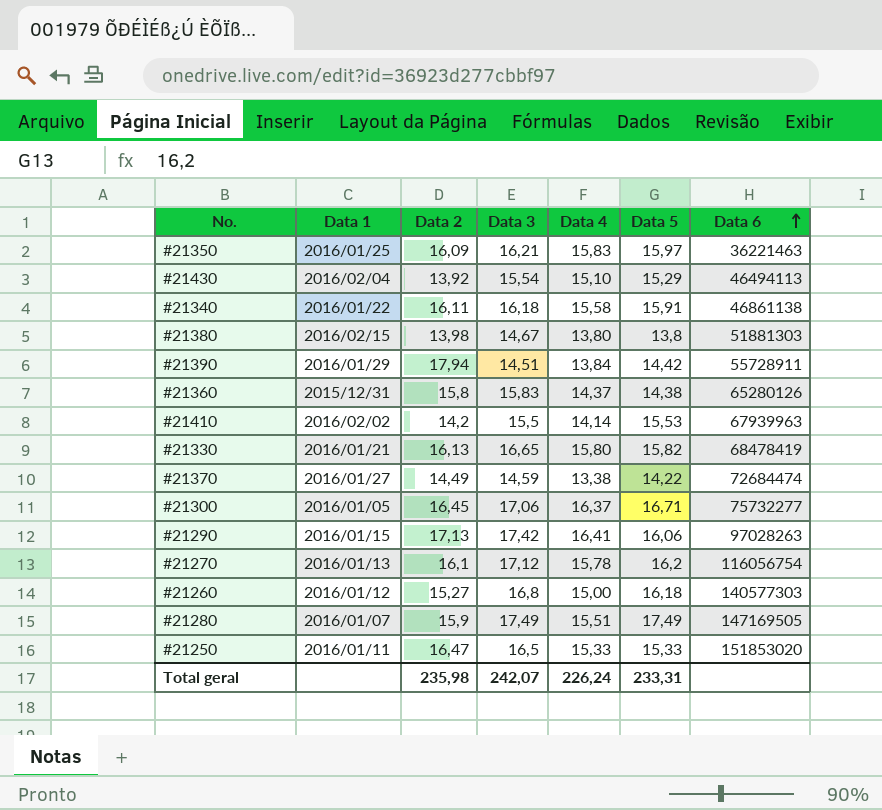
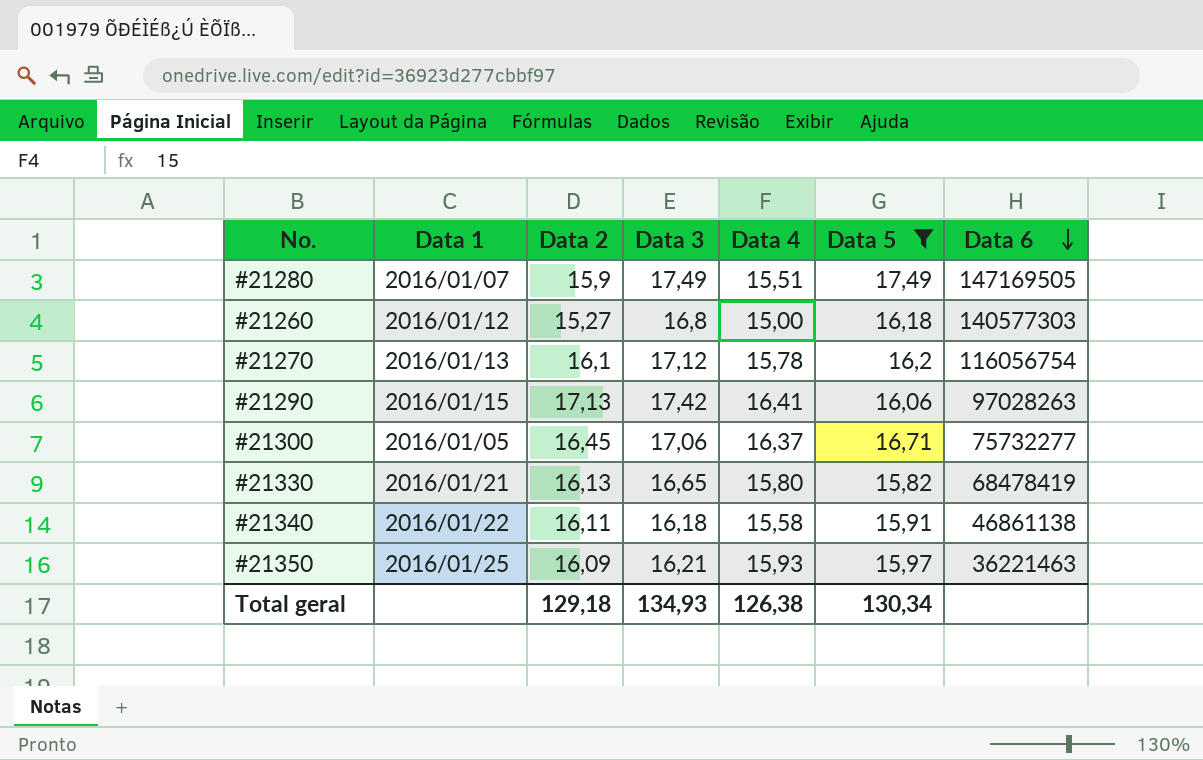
filter: none -> Data 5 >= 15,82
row order: Data 6 ascending -> Data 6 descending
#21350 | Data 4: 15,83 -> 15,93
Total geral | Data 2: 235,98 -> 129,18
Total geral | Data 3: 242,07 -> 134,93
Total geral | Data 4: 226,24 -> 126,38
Total geral | Data 5: 233,31 -> 130,34

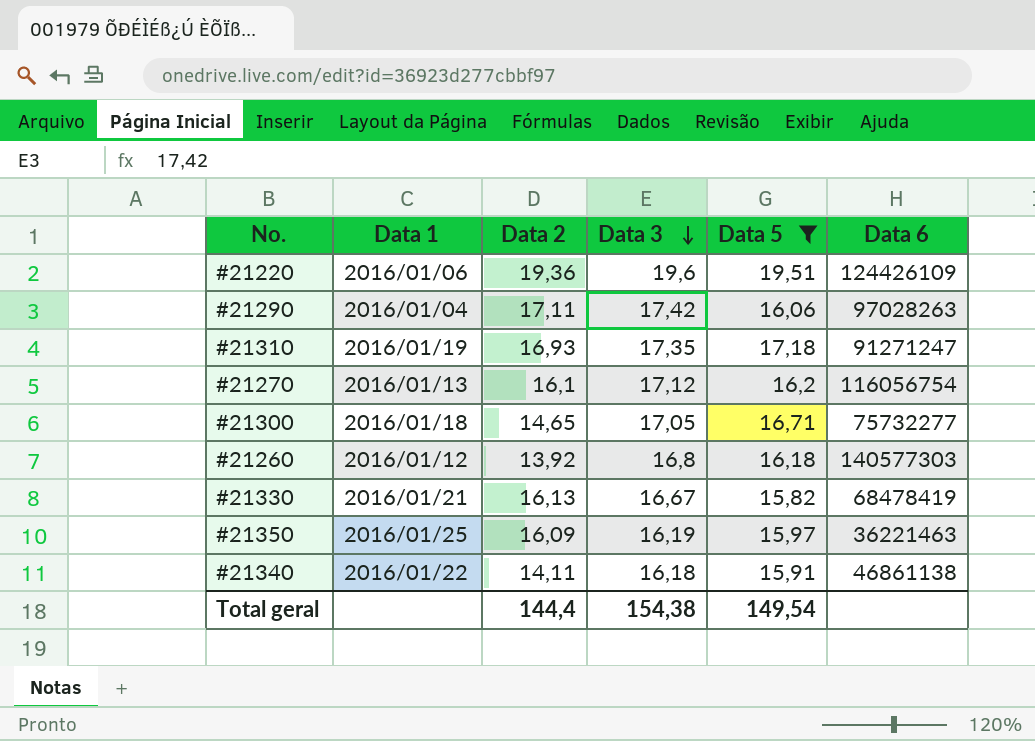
row order: Data 6 descending -> Data 3 descending
column Data 4 | position: 5 -> none
row #21280: 2016/01/07 | 15,9 | 17,49 | 15,51 | 17,49 | 147169505 -> none
row #21220: none -> 2016/01/06 | 19,36 | 19,6 | 19,51 | 124426109
#21290 | Data 1: 2016/01/15 -> 2016/01/04
#21290 | Data 2: 17,13 -> 17,11
row #21310: none -> 2016/01/19 | 16,93 | 17,35 | 17,18 | 91271247
#21300 | Data 1: 2016/01/05 -> 2016/01/18
#21300 | Data 2: 16,45 -> 14,65
#21300 | Data 3: 17,06 -> 17,05
#21260 | Data 2: 15,27 -> 13,92
#21330 | Data 3: 16,65 -> 16,67
#21350 | Data 3: 16,21 -> 16,19
#21340 | Data 2: 16,11 -> 14,11
Total geral | Data 2: 129,18 -> 144,4
Total geral | Data 3: 134,93 -> 154,38
Total geral | Data 5: 130,34 -> 149,54

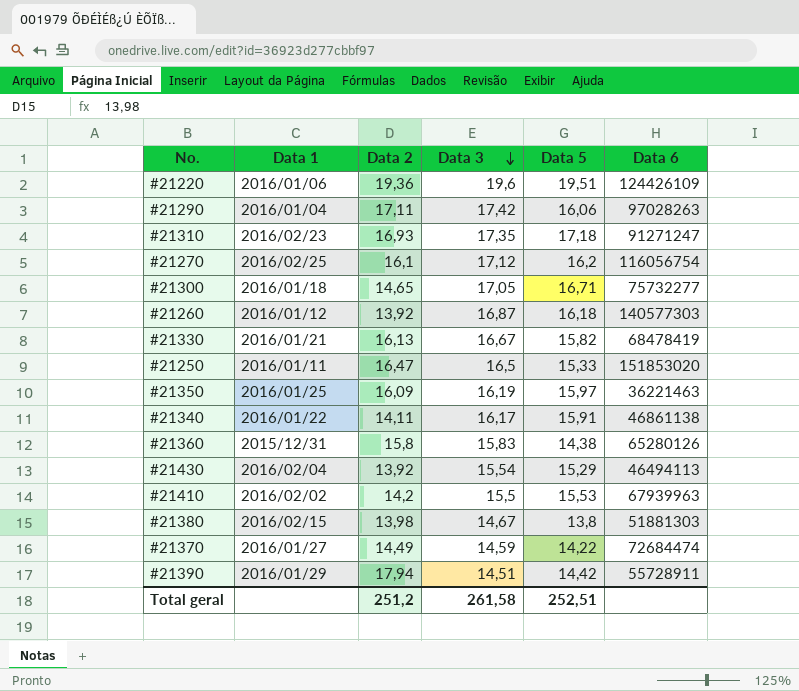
filter: Data 5 >= 15,82 -> none
#21310 | Data 1: 2016/01/19 -> 2016/02/23
#21270 | Data 1: 2016/01/13 -> 2016/02/25
#21260 | Data 3: 16,8 -> 16,87
#21340 | Data 3: 16,18 -> 16,17
Total geral | Data 2: 144,4 -> 251,2
Total geral | Data 3: 154,38 -> 261,58
Total geral | Data 5: 149,54 -> 252,51

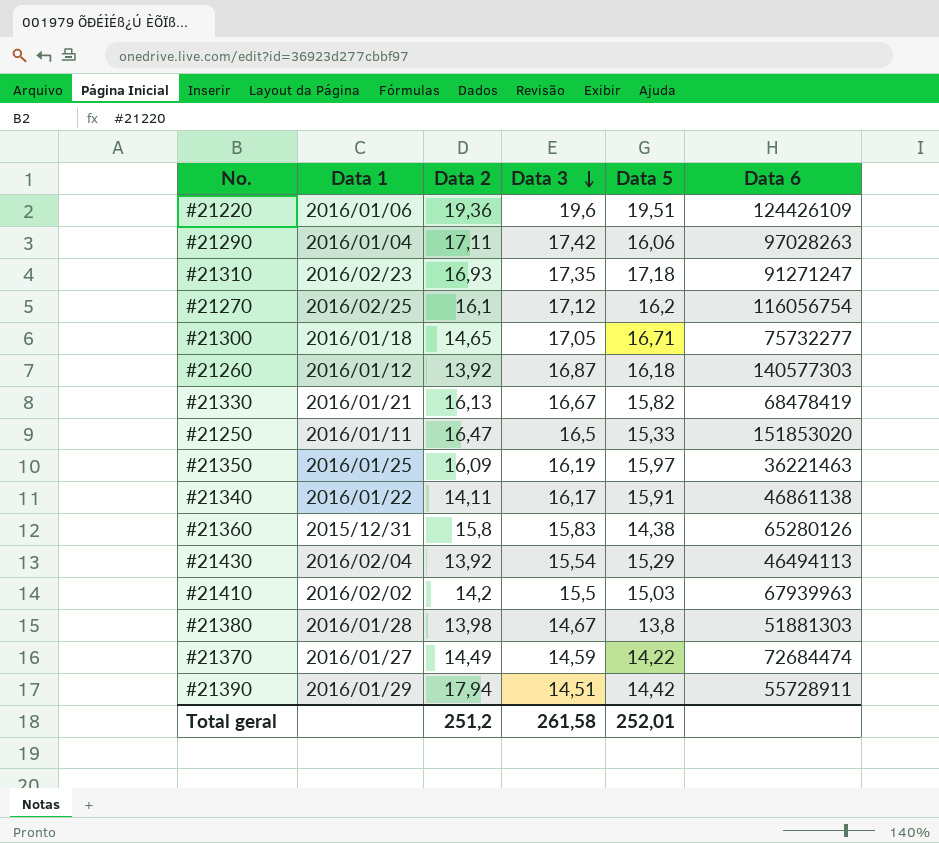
#21410 | Data 5: 15,53 -> 15,03
#21380 | Data 1: 2016/02/15 -> 2016/01/28
Total geral | Data 5: 252,51 -> 252,01

